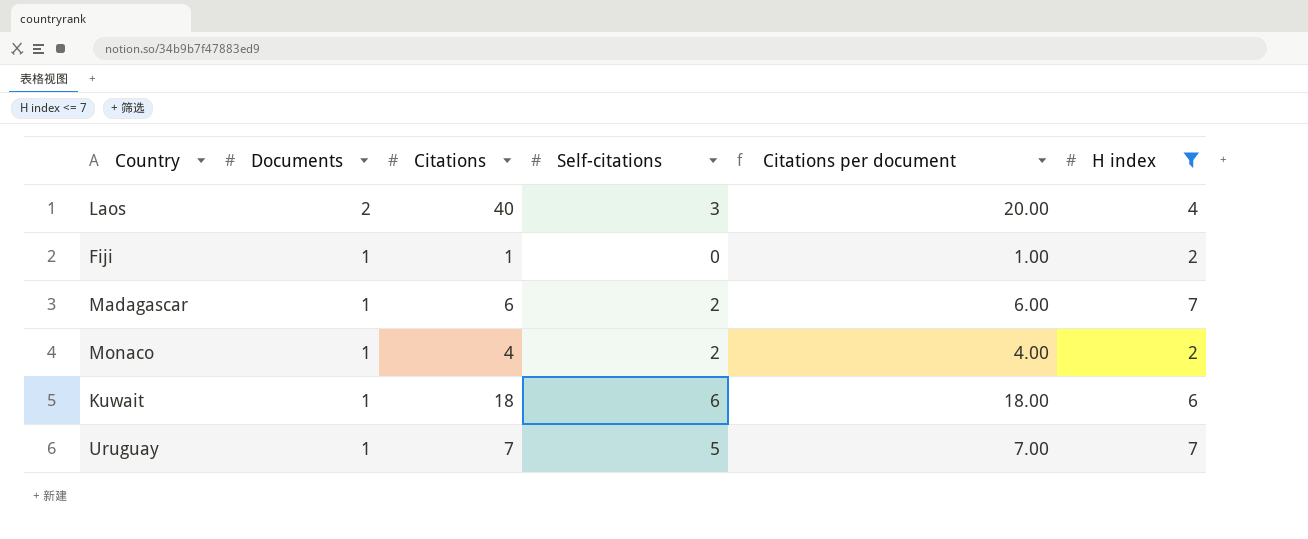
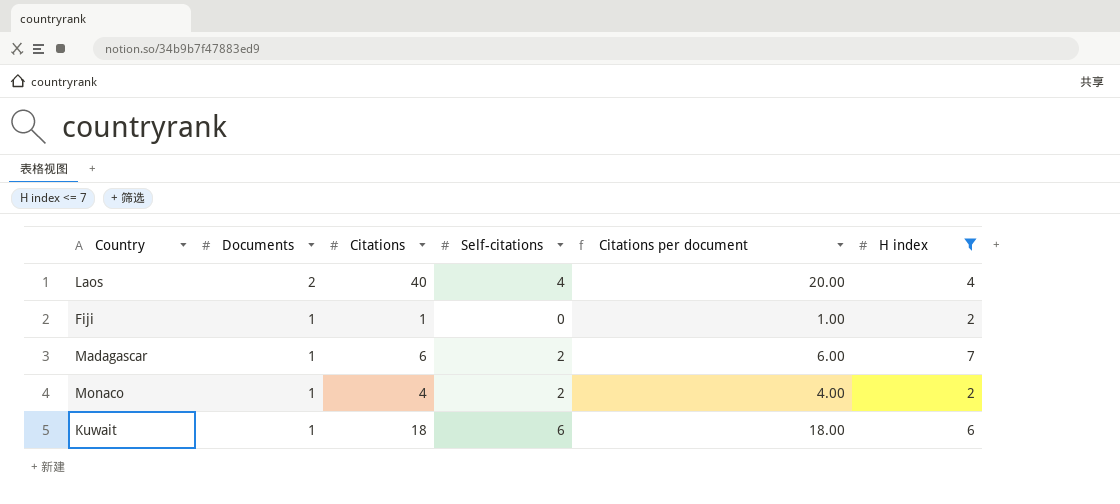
row Uruguay: 1 | 7 | 5 | 7.00 | 7 -> none
Laos | Self-citations: 3 -> 4

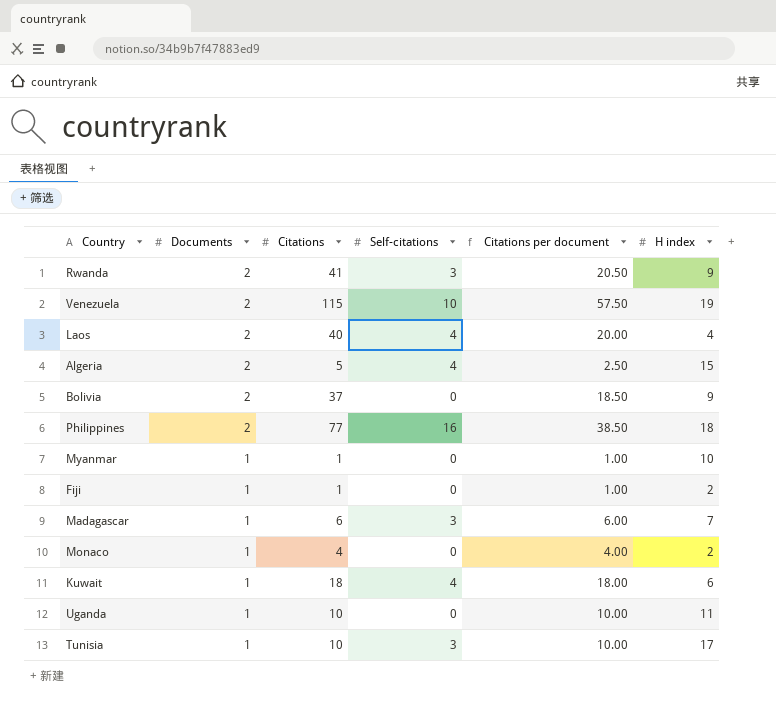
filter: H index <= 7 -> none
Madagascar | Self-citations: 2 -> 3
Monaco | Self-citations: 2 -> 0
Kuwait | Self-citations: 6 -> 4

